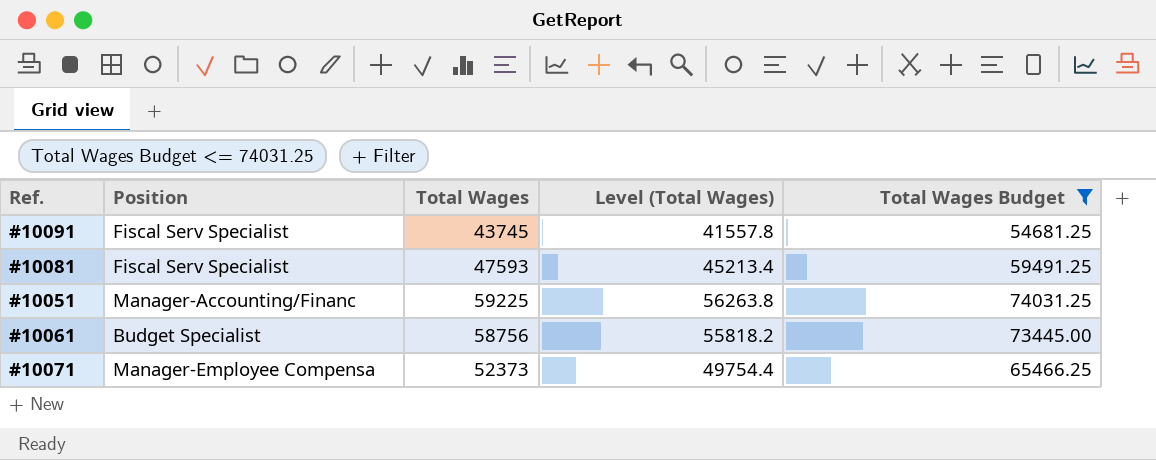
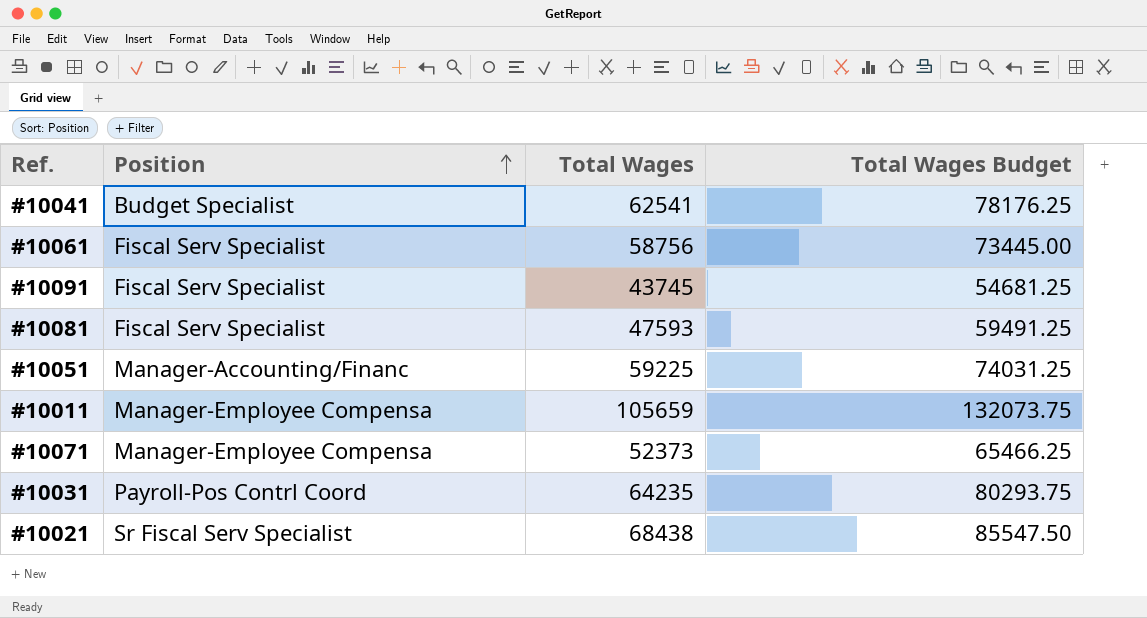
filter: Total Wages Budget <= 74031.25 -> none
row order: none -> Position ascending
column Level (Total Wages) | formula: [Total Wages] * 0.95 -> none
#10061 | Position: Budget Specialist -> Fiscal Serv Specialist

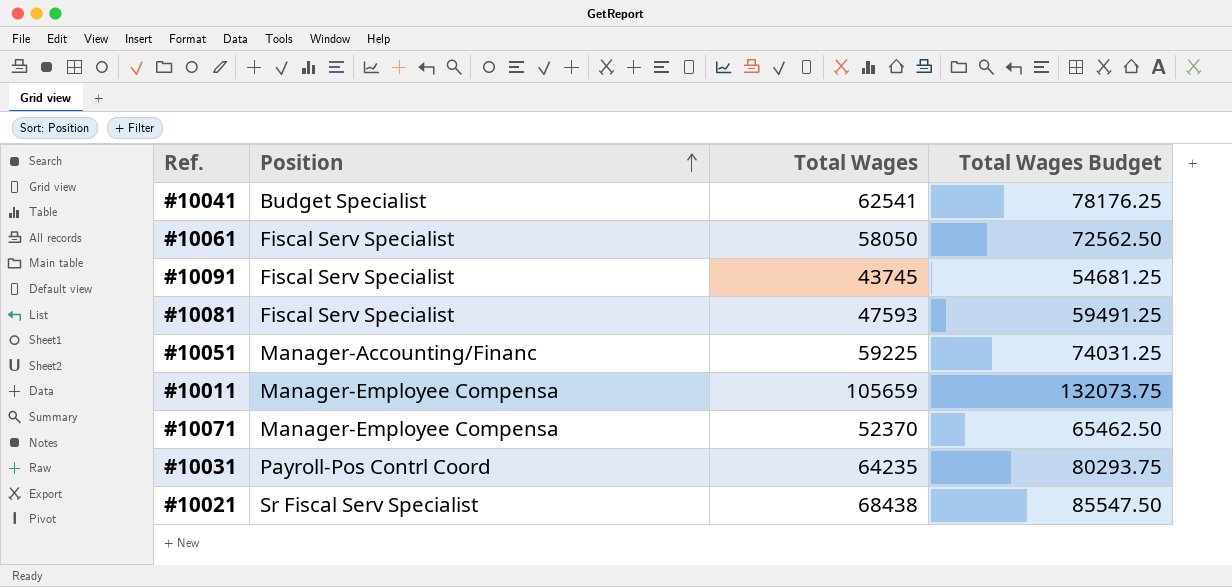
#10061 | Total Wages: 58756 -> 58050
#10061 | Total Wages Budget: 73445.00 -> 72562.50
#10071 | Total Wages: 52373 -> 52370
#10071 | Total Wages Budget: 65466.25 -> 65462.50

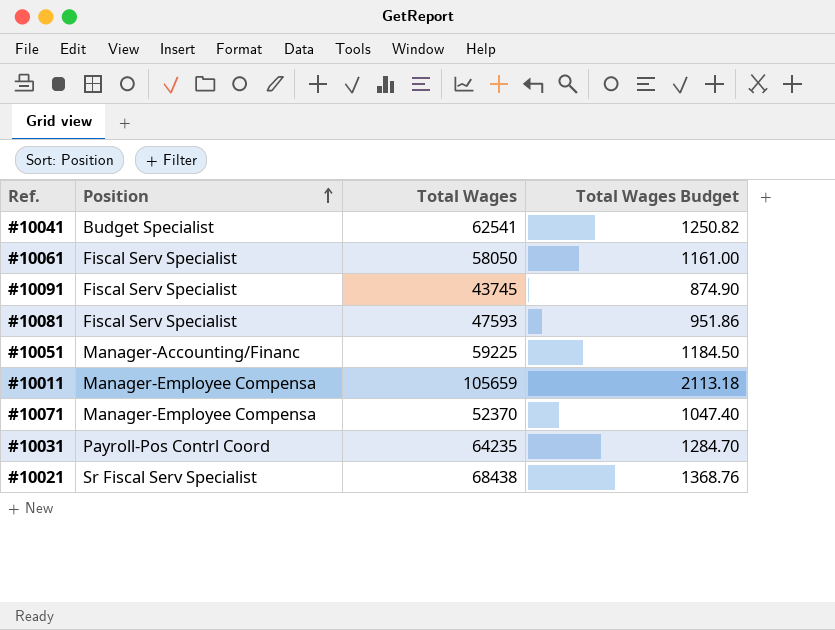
column Total Wages Budget | formula: [Total Wages] * 1.25 -> [Total Wages] * 0.02

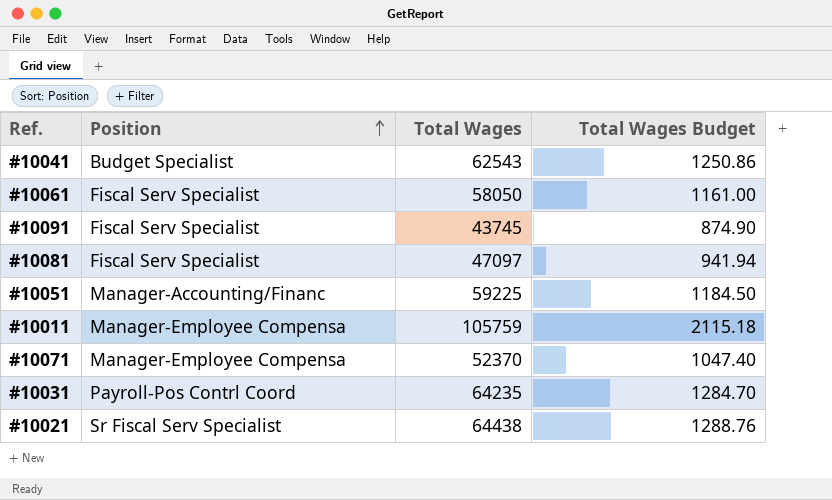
#10041 | Total Wages: 62541 -> 62543
#10041 | Total Wages Budget: 1250.82 -> 1250.86
#10081 | Total Wages: 47593 -> 47097
#10081 | Total Wages Budget: 951.86 -> 941.94
#10011 | Total Wages: 105659 -> 105759
#10011 | Total Wages Budget: 2113.18 -> 2115.18
#10021 | Total Wages: 68438 -> 64438
#10021 | Total Wages Budget: 1368.76 -> 1288.76

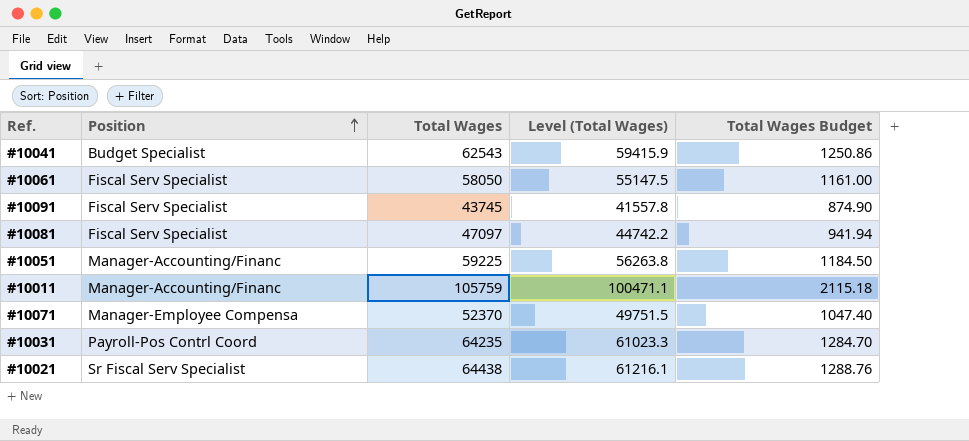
column Level (Total Wages) | formula: none -> [Total Wages] * 0.95
#10011 | Position: Manager-Employee Compensa -> Manager-Accounting/Financ

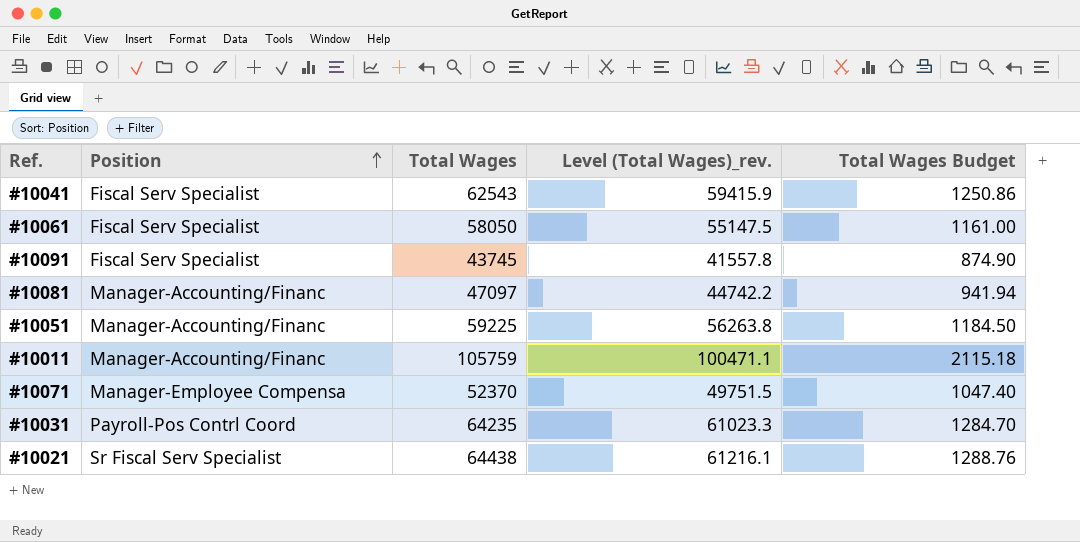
column name: Level (Total Wages) -> Level (Total Wages)_rev.
#10041 | Position: Budget Specialist -> Fiscal Serv Specialist
#10081 | Position: Fiscal Serv Specialist -> Manager-Accounting/Financ

